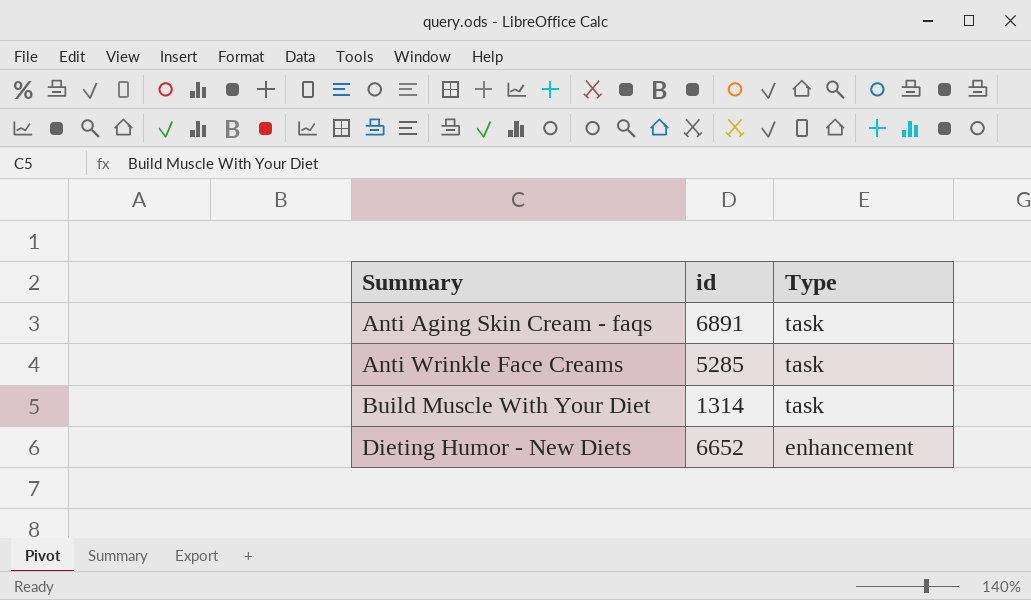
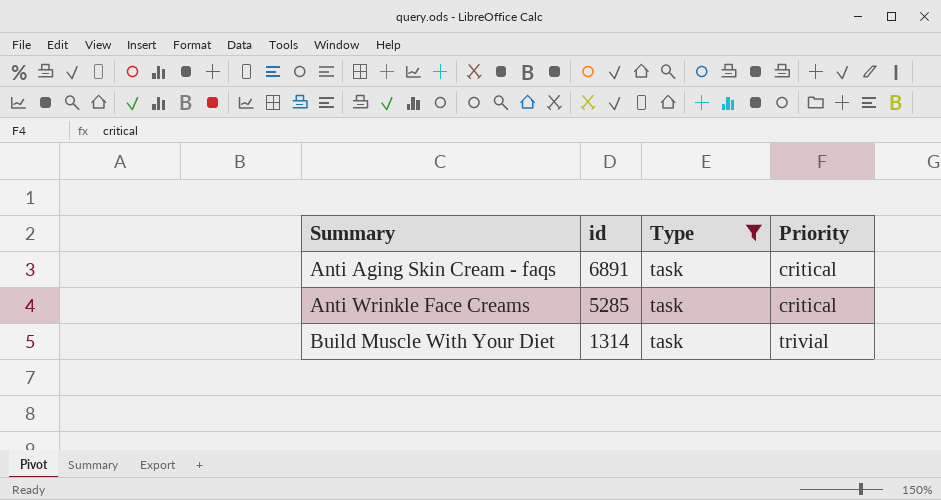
filter: none -> Type = task
column Priority | position: none -> 4

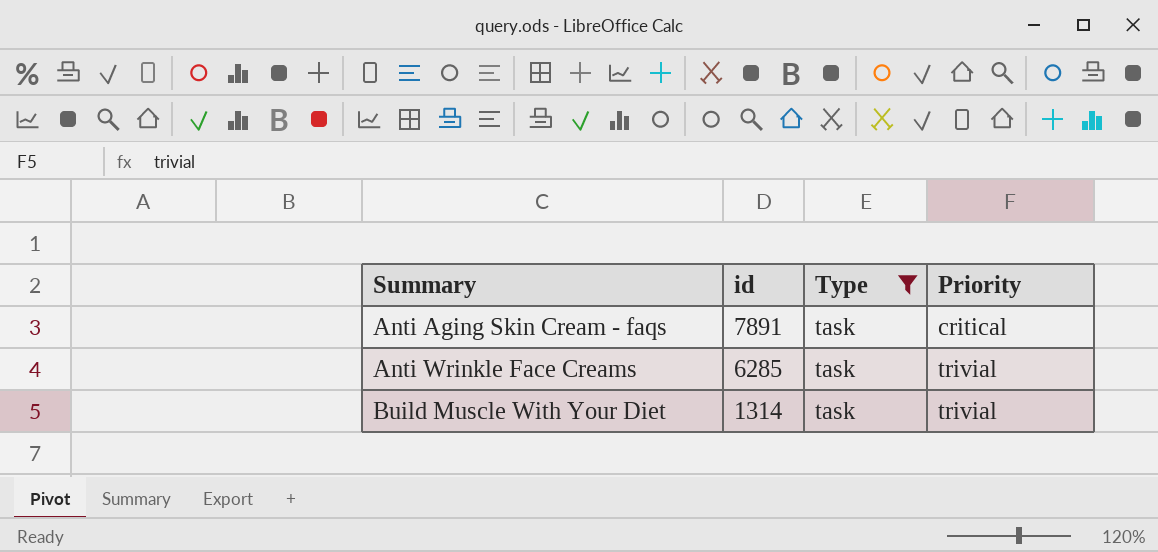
Anti Aging Skin Cream - faqs | id: 6891 -> 7891
Anti Wrinkle Face Creams | id: 5285 -> 6285
Anti Wrinkle Face Creams | Priority: critical -> trivial

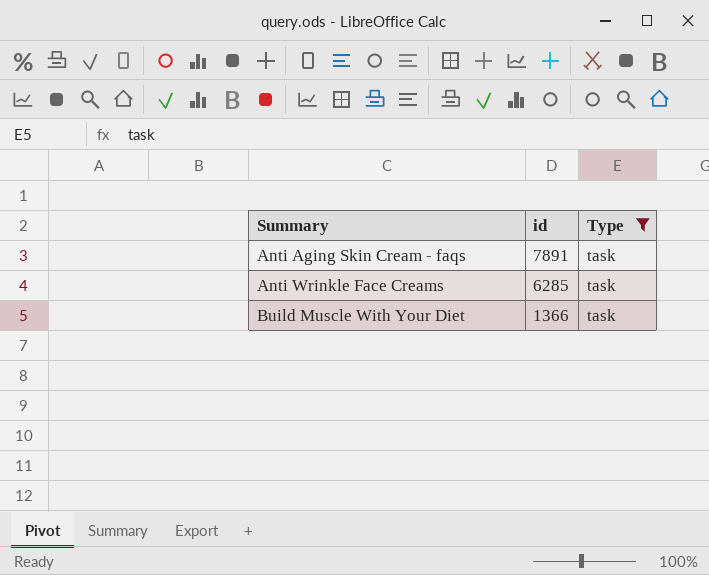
column Priority | position: 4 -> none
Build Muscle With Your Diet | id: 1314 -> 1366

